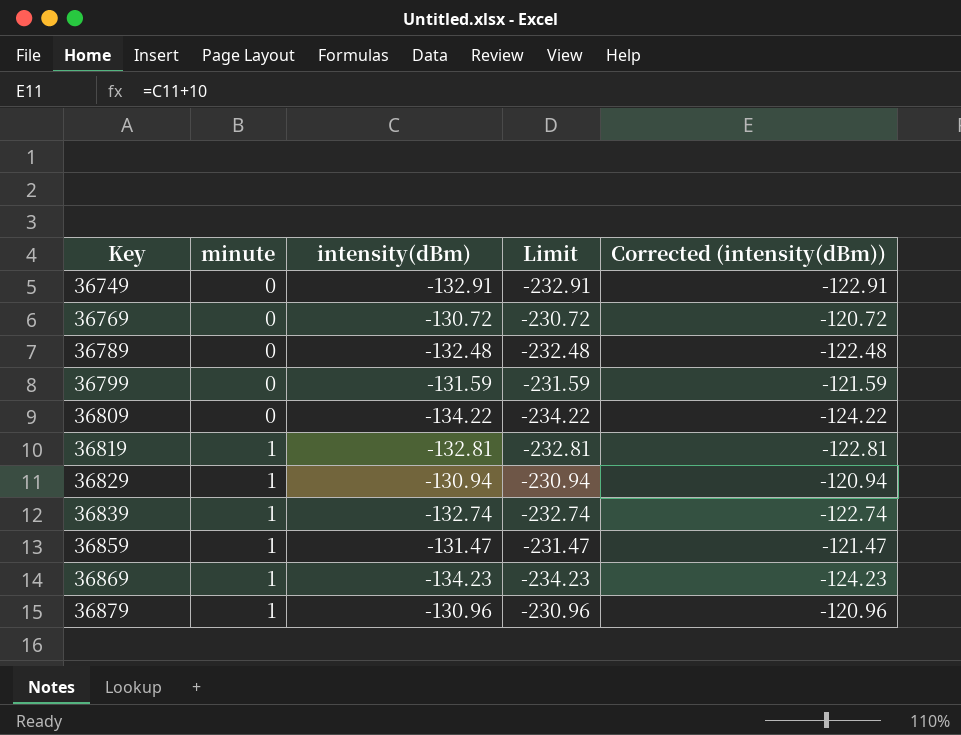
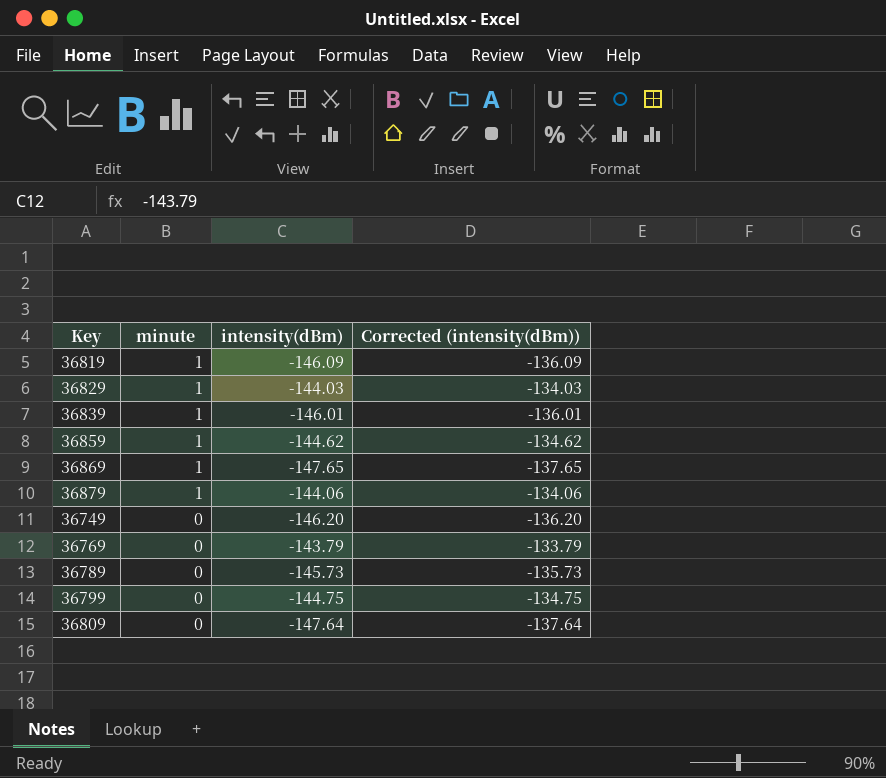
row order: Key ascending -> minute descending
column Limit | formula: [intensity(dBm)] - 100 -> none
36819 | intensity(dBm): -132.81 -> -146.09
36819 | Corrected (intensity(dBm)): -122.81 -> -136.09
36829 | intensity(dBm): -130.94 -> -144.03
36829 | Corrected (intensity(dBm)): -120.94 -> -134.03
36839 | intensity(dBm): -132.74 -> -146.01
36839 | Corrected (intensity(dBm)): -122.74 -> -136.01
36859 | intensity(dBm): -131.47 -> -144.62
36859 | Corrected (intensity(dBm)): -121.47 -> -134.62
36869 | intensity(dBm): -134.23 -> -147.65
36869 | Corrected (intensity(dBm)): -124.23 -> -137.65
36879 | intensity(dBm): -130.96 -> -144.06
36879 | Corrected (intensity(dBm)): -120.96 -> -134.06
36749 | intensity(dBm): -132.91 -> -146.20
36749 | Corrected (intensity(dBm)): -122.91 -> -136.20
36769 | intensity(dBm): -130.72 -> -143.79
36769 | Corrected (intensity(dBm)): -120.72 -> -133.79
36789 | intensity(dBm): -132.48 -> -145.73
36789 | Corrected (intensity(dBm)): -122.48 -> -135.73
36799 | intensity(dBm): -131.59 -> -144.75
36799 | Corrected (intensity(dBm)): -121.59 -> -134.75
36809 | intensity(dBm): -134.22 -> -147.64
36809 | Corrected (intensity(dBm)): -124.22 -> -137.64

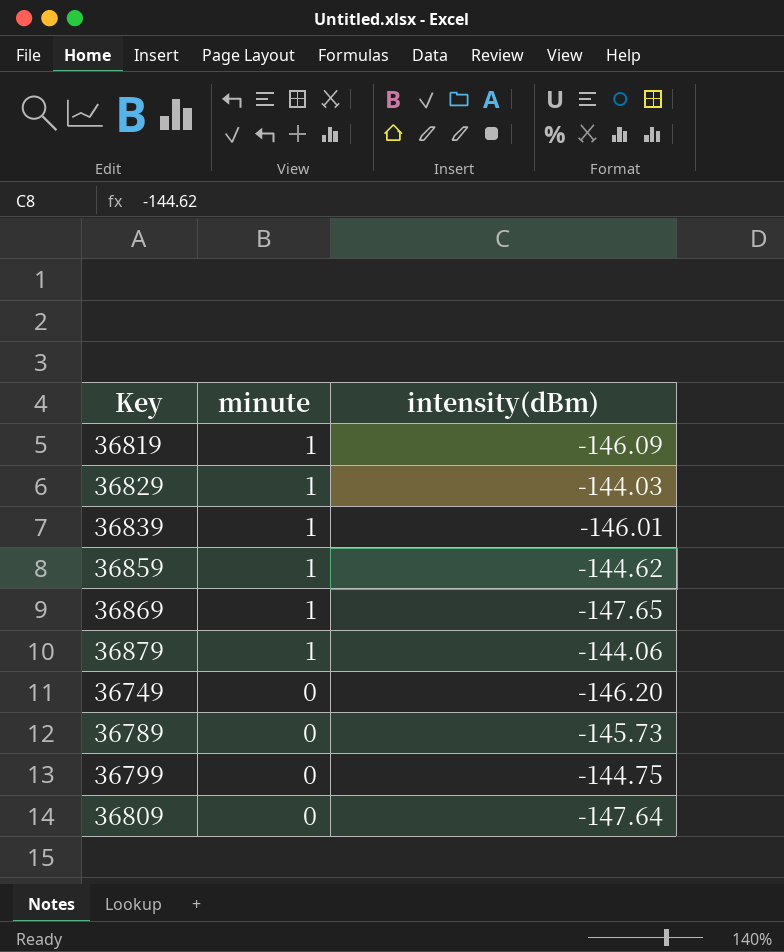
column Corrected (intensity(dBm)) | formula: [intensity(dBm)] + 10 -> none
row 36769: 0 | -143.79 | -133.79 -> none

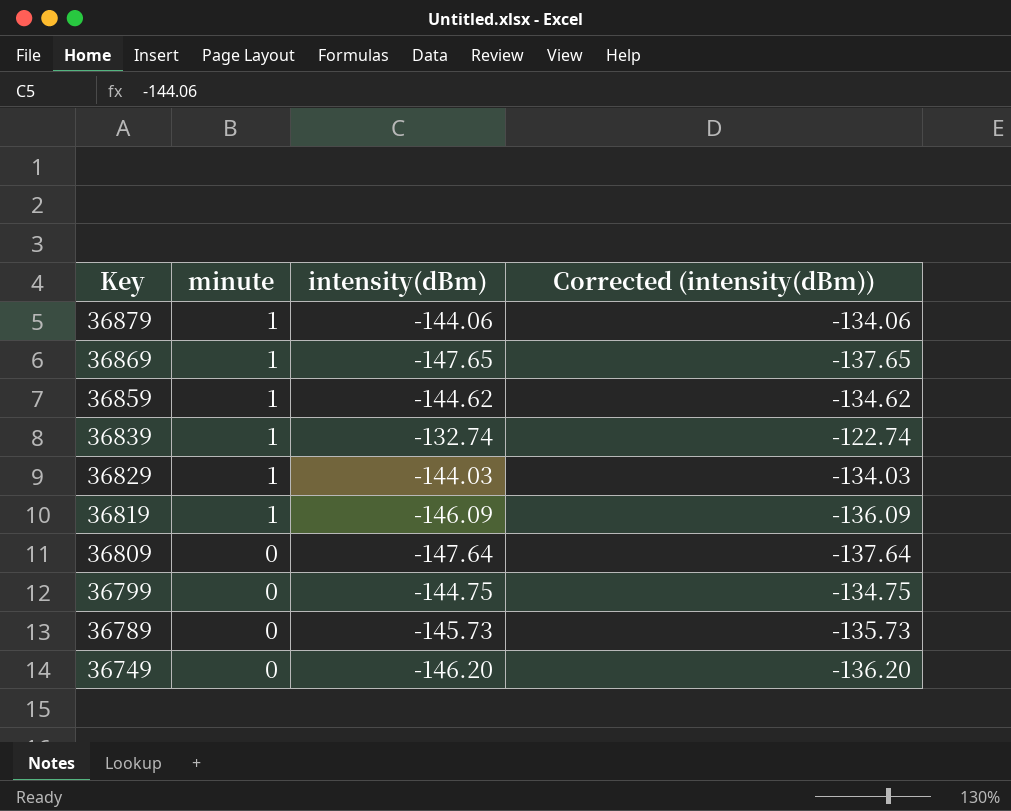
row order: minute descending -> Key descending
column Corrected (intensity(dBm)) | formula: none -> [intensity(dBm)] + 10
36839 | intensity(dBm): -146.01 -> -132.74

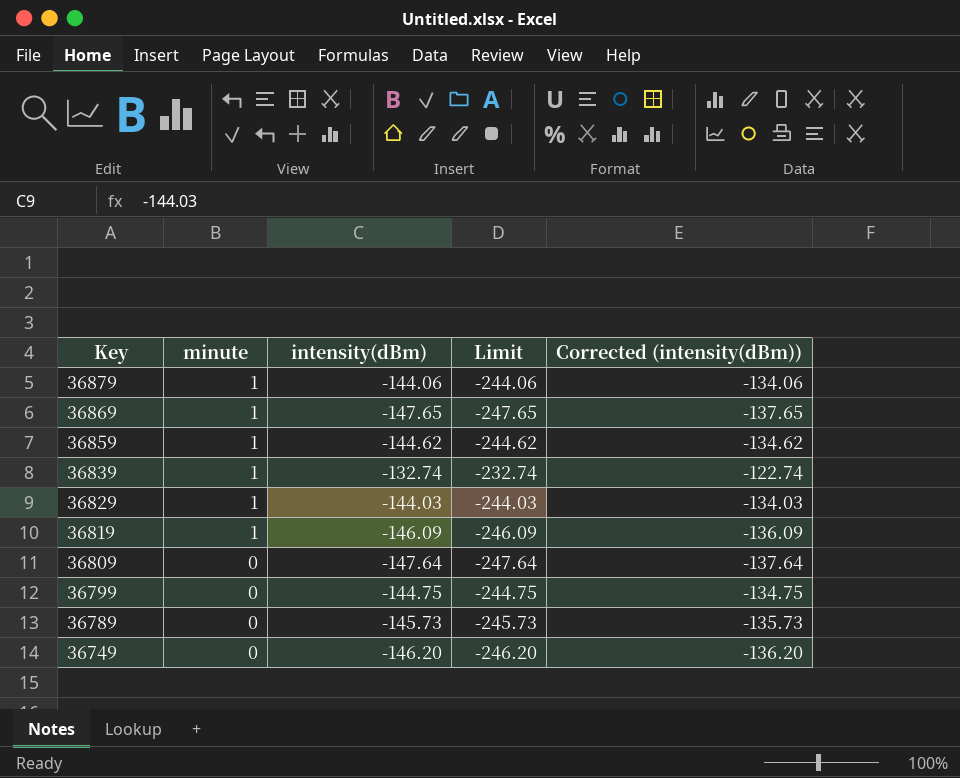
column Limit | formula: none -> [intensity(dBm)] - 100

